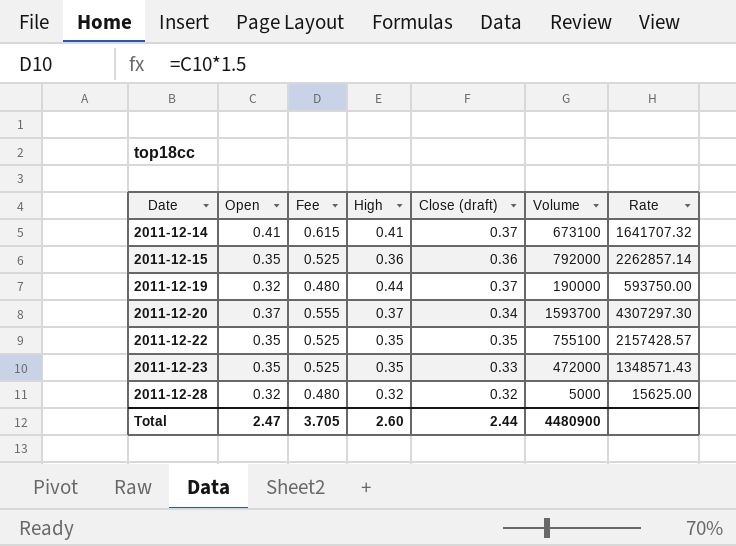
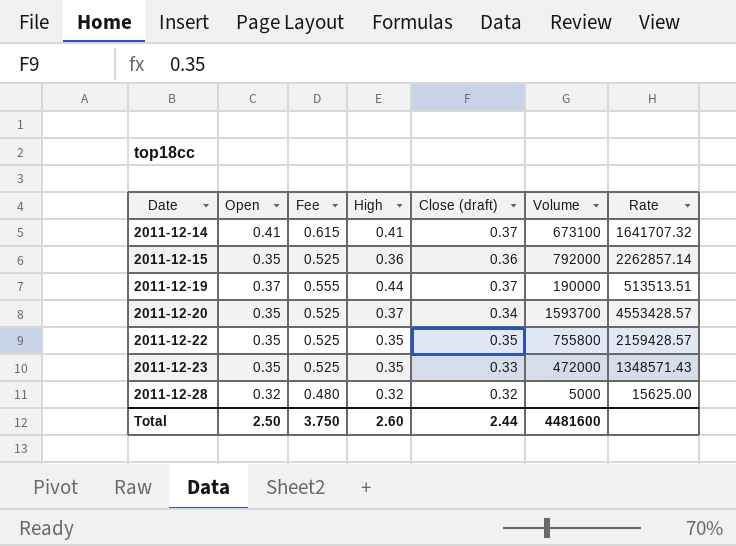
2011-12-19 | Open: 0.32 -> 0.37
2011-12-19 | Fee: 0.480 -> 0.555
2011-12-19 | Rate: 593750.00 -> 513513.51
2011-12-20 | Open: 0.37 -> 0.35
2011-12-20 | Fee: 0.555 -> 0.525
2011-12-20 | Rate: 4307297.30 -> 4553428.57
2011-12-22 | Volume: 755100 -> 755800
2011-12-22 | Rate: 2157428.57 -> 2159428.57
Total | Open: 2.47 -> 2.50
Total | Fee: 3.705 -> 3.750
Total | Volume: 4480900 -> 4481600

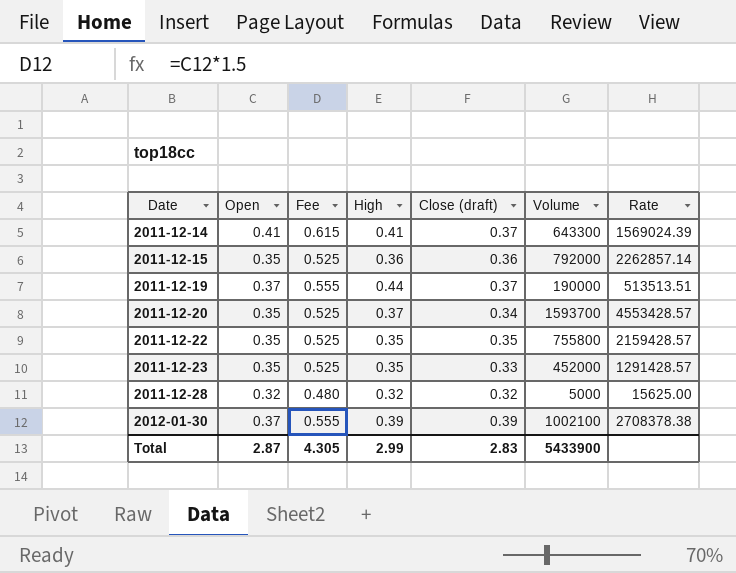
2011-12-14 | Volume: 673100 -> 643300
2011-12-14 | Rate: 1641707.32 -> 1569024.39
2011-12-23 | Volume: 472000 -> 452000
2011-12-23 | Rate: 1348571.43 -> 1291428.57
row 2012-01-30: none -> 0.37 | 0.555 | 0.39 | 0.39 | 1002100 | 2708378.38
Total | Open: 2.50 -> 2.87
Total | Fee: 3.750 -> 4.305
Total | High: 2.60 -> 2.99
Total | Close (draft): 2.44 -> 2.83
Total | Volume: 4481600 -> 5433900

